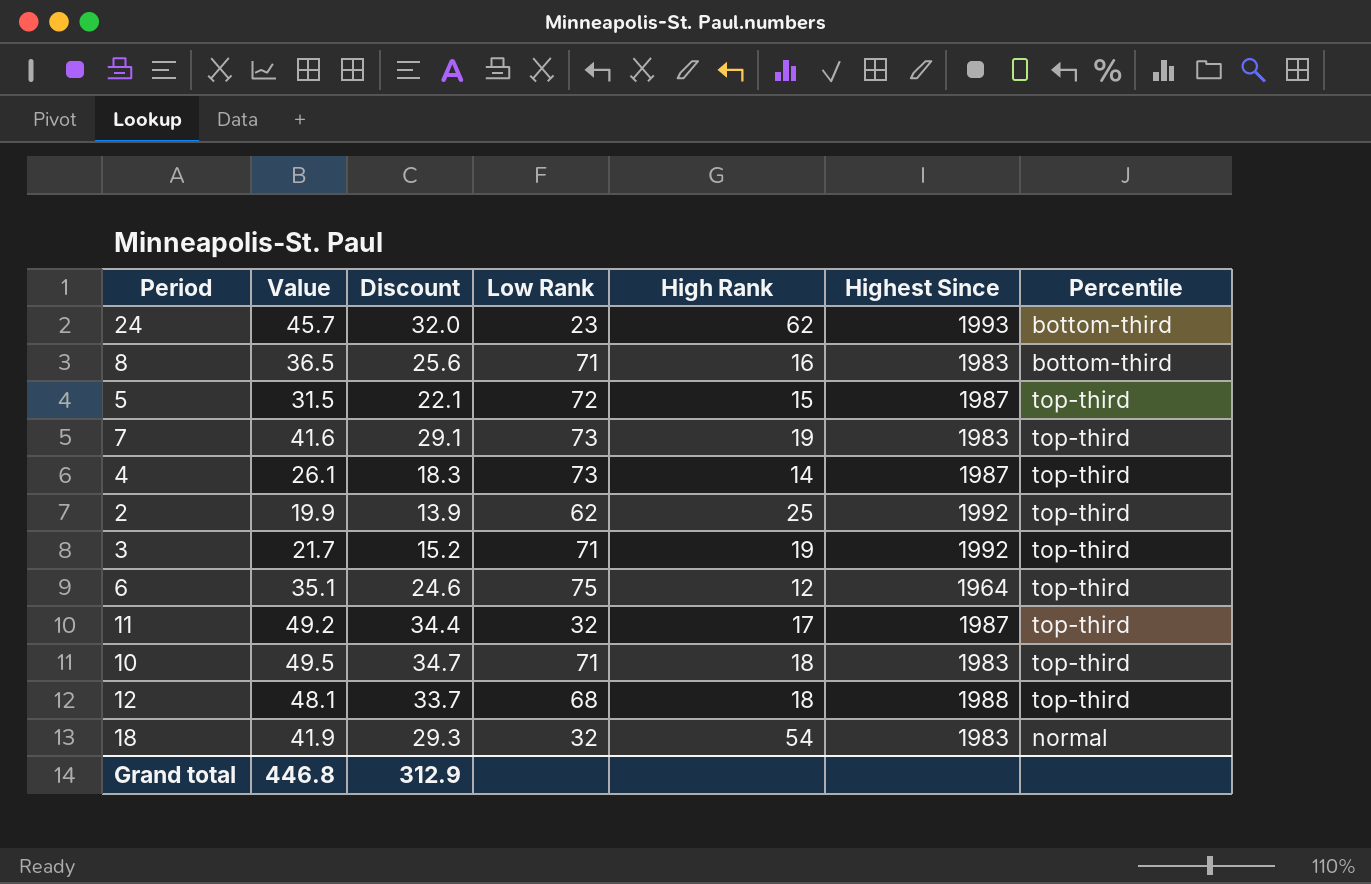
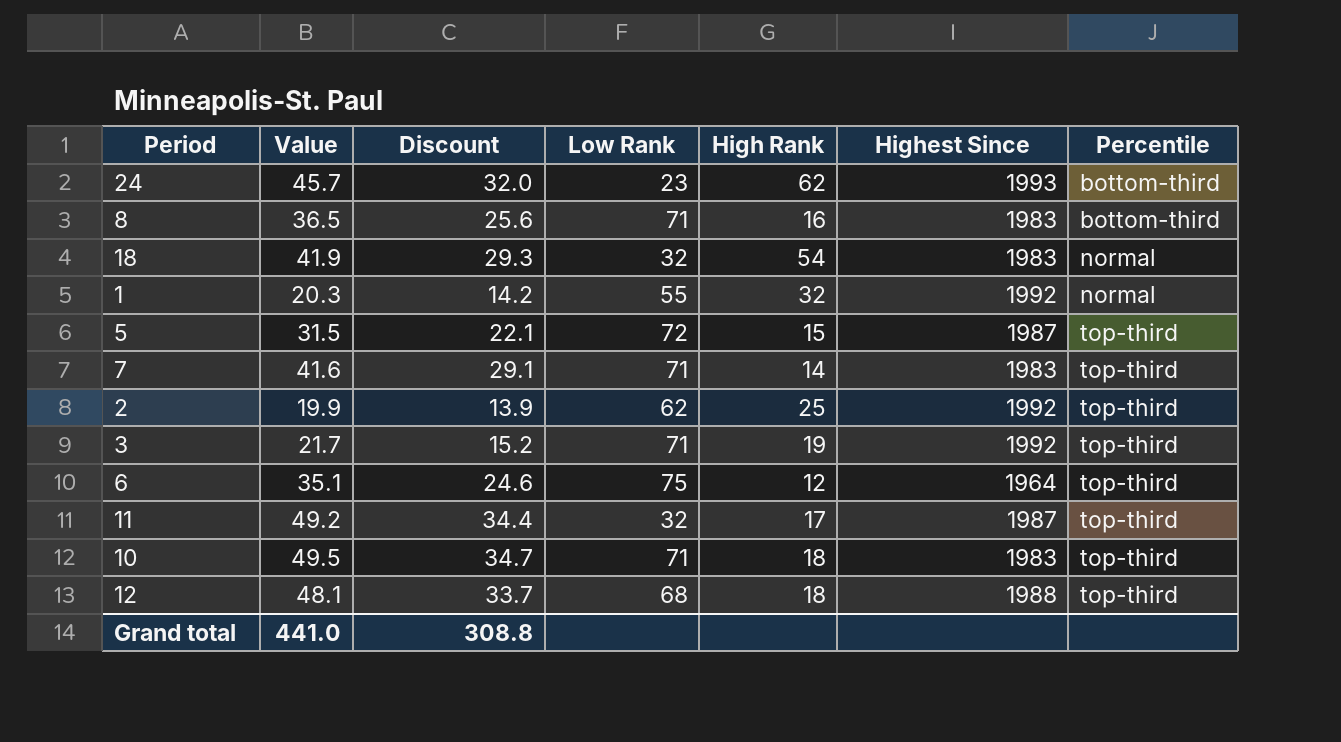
row order: none -> Percentile ascending
row 4: 26.1 | 18.3 | 73 | 14 | 1987 | top-third -> none
row 1: none -> 20.3 | 14.2 | 55 | 32 | 1992 | normal
7 | Low Rank: 73 -> 71
7 | High Rank: 19 -> 14
Grand total | Value: 446.8 -> 441.0
Grand total | Discount: 312.9 -> 308.8

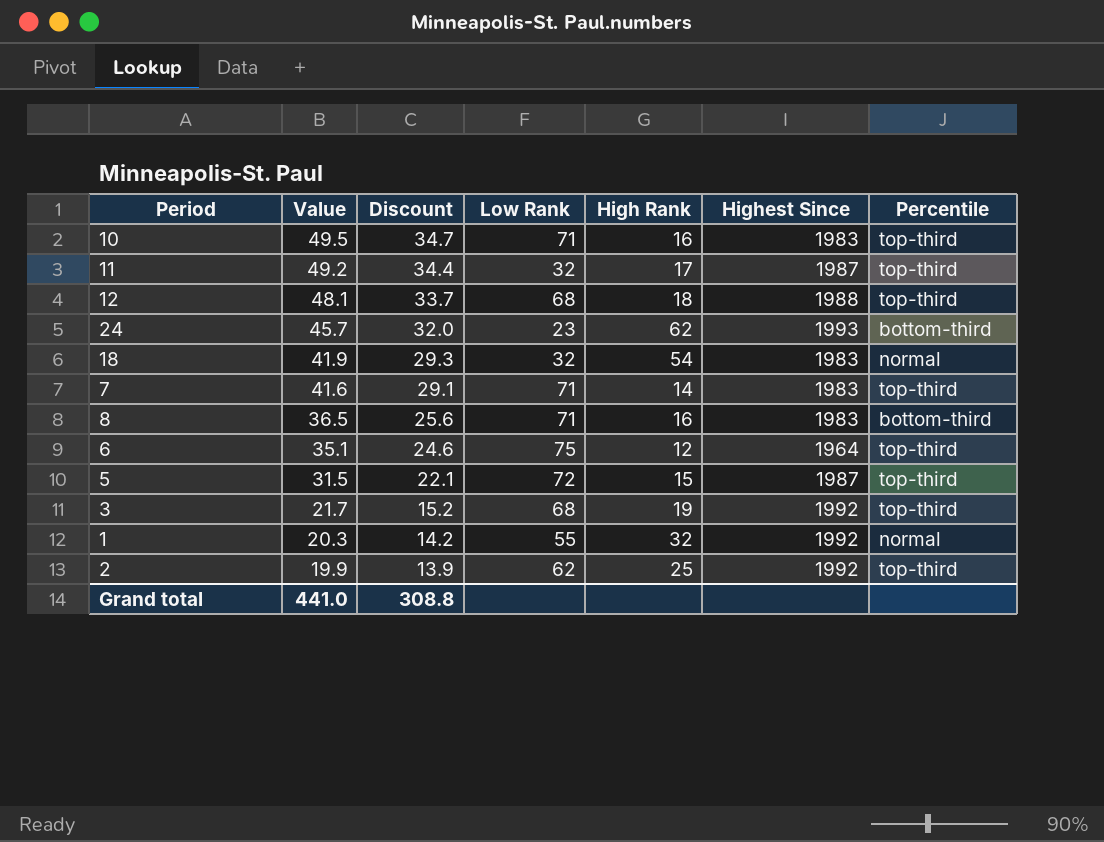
row order: Percentile ascending -> Value descending
10 | High Rank: 18 -> 16
3 | Low Rank: 71 -> 68

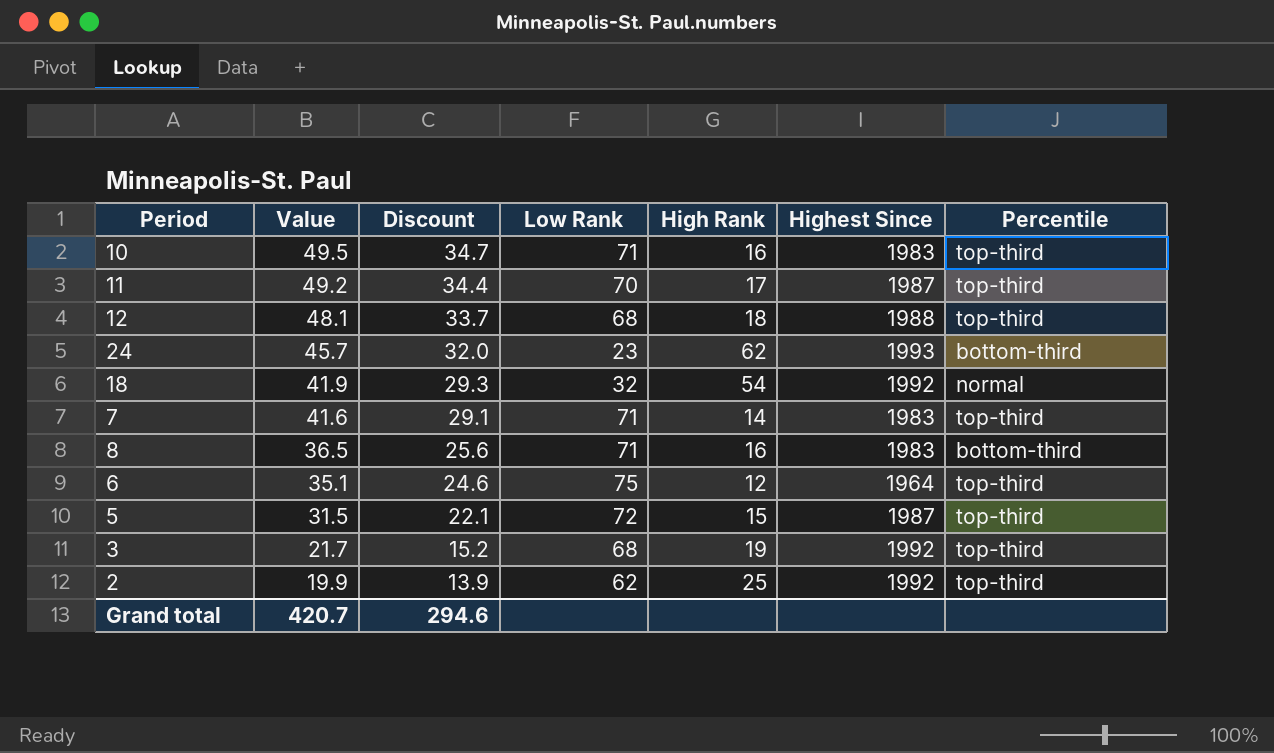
row 1: 20.3 | 14.2 | 55 | 32 | 1992 | normal -> none
11 | Low Rank: 32 -> 70
18 | Highest Since: 1983 -> 1992
Grand total | Value: 441.0 -> 420.7
Grand total | Discount: 308.8 -> 294.6

